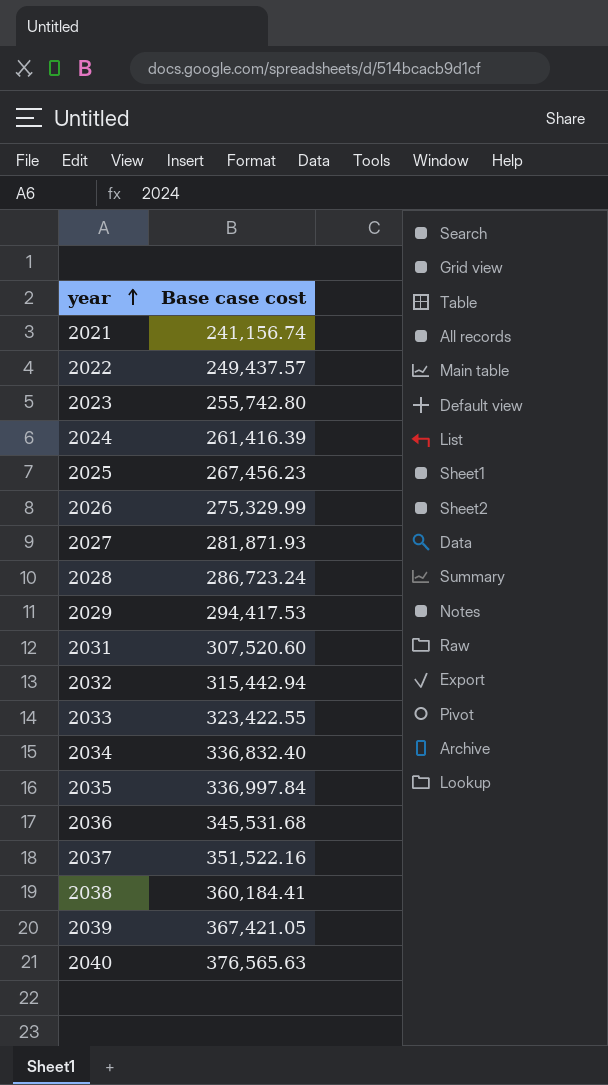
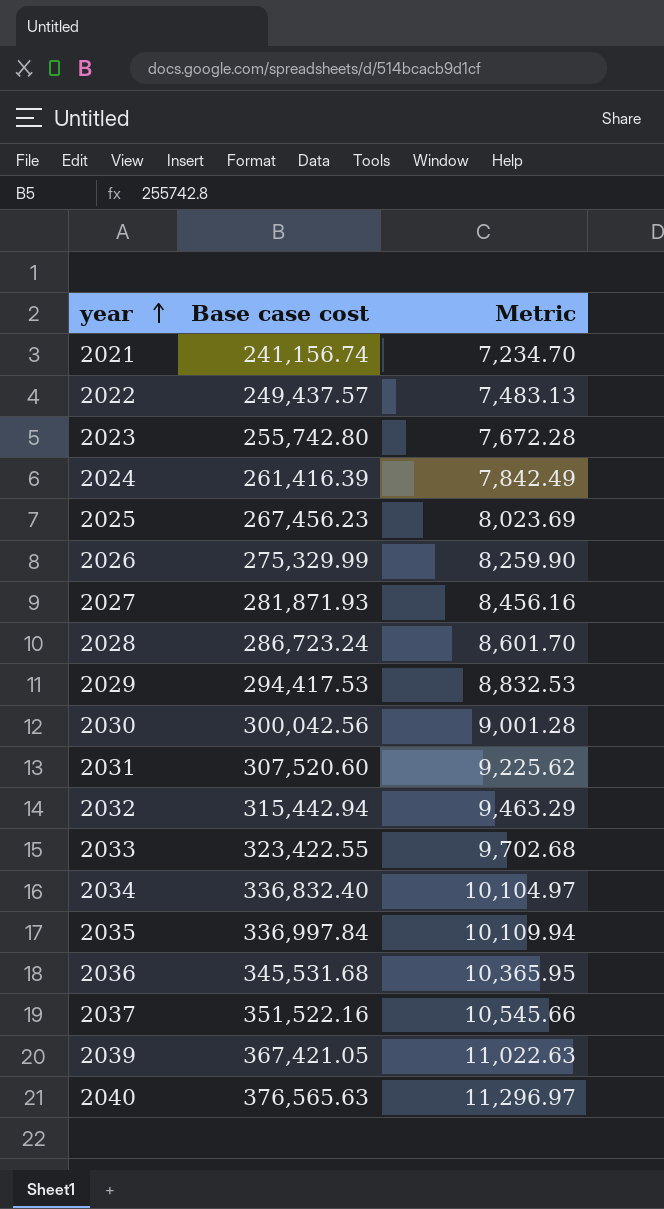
column Metric | formula: none -> [Base case cost] * 0.03
row 2038: 360,184.41 -> none
row 2030: none -> 300,042.56 | 9,001.28

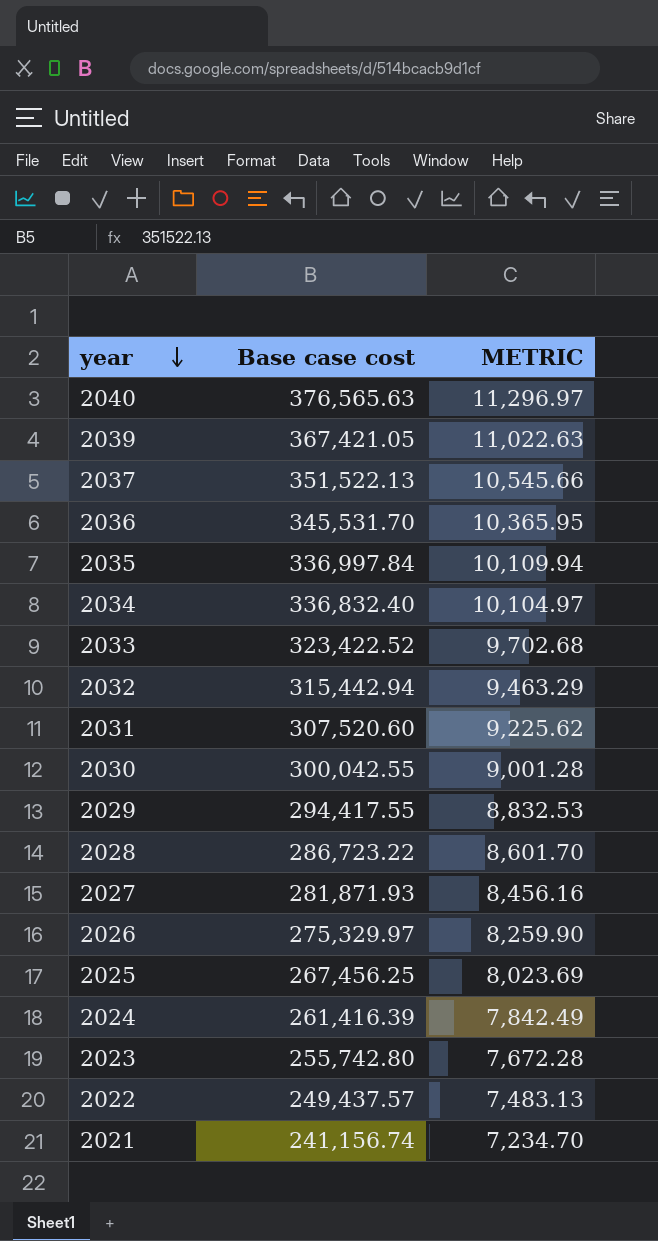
row order: year ascending -> year descending
column name: Metric -> METRIC
2037 | Base case cost: 351,522.16 -> 351,522.13
2036 | Base case cost: 345,531.68 -> 345,531.70
2033 | Base case cost: 323,422.55 -> 323,422.52
2030 | Base case cost: 300,042.56 -> 300,042.55
2029 | Base case cost: 294,417.53 -> 294,417.55
2028 | Base case cost: 286,723.24 -> 286,723.22
2026 | Base case cost: 275,329.99 -> 275,329.97
2025 | Base case cost: 267,456.23 -> 267,456.25

